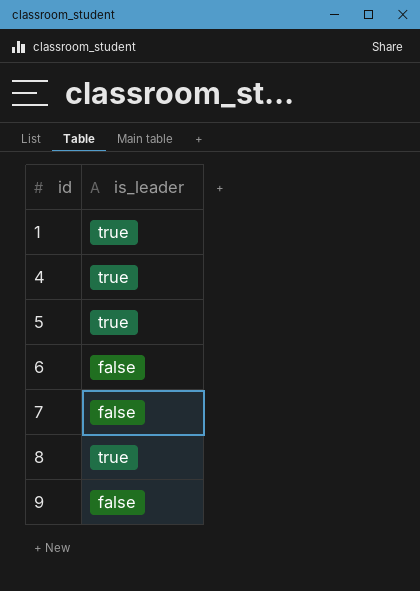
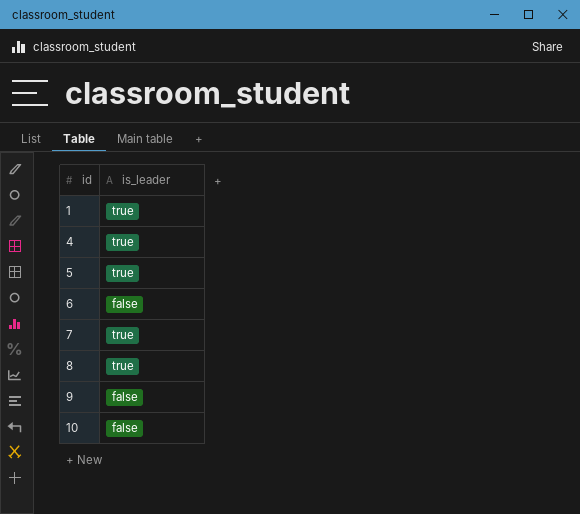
7 | is_leader: false -> true
row 10: none -> false

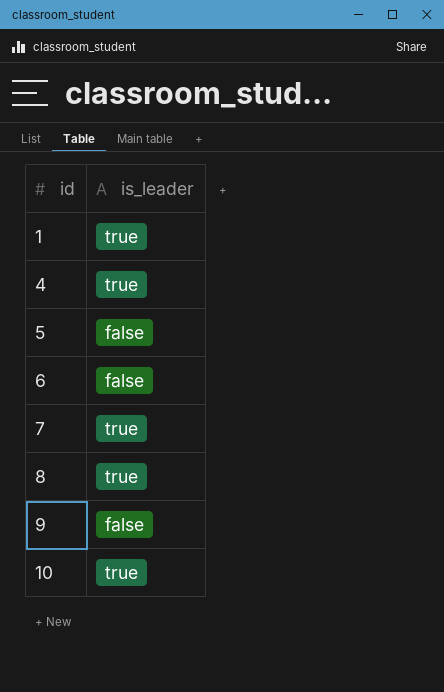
5 | is_leader: true -> false
10 | is_leader: false -> true

